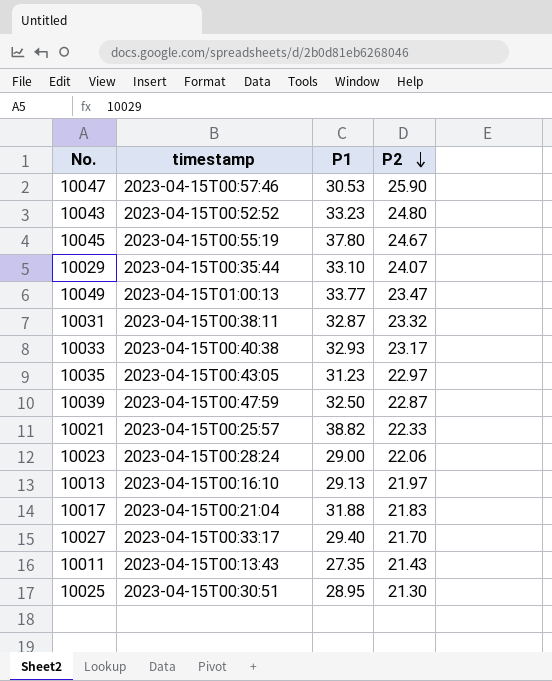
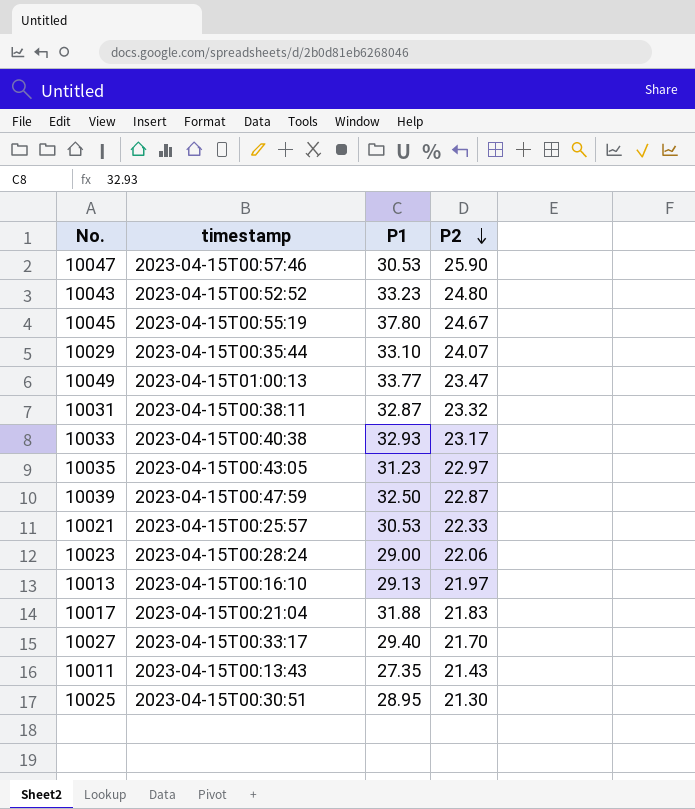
10021 | P1: 38.82 -> 30.53

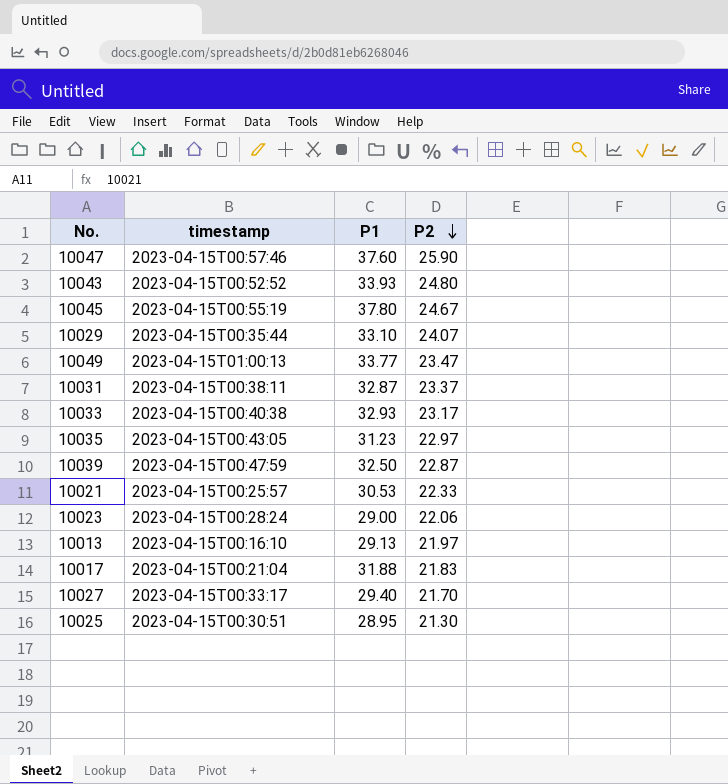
row 10011: 2023-04-15T00:13:43 | 27.35 | 21.43 -> none
10047 | P1: 30.53 -> 37.60
10043 | P1: 33.23 -> 33.93
10031 | P2: 23.32 -> 23.37

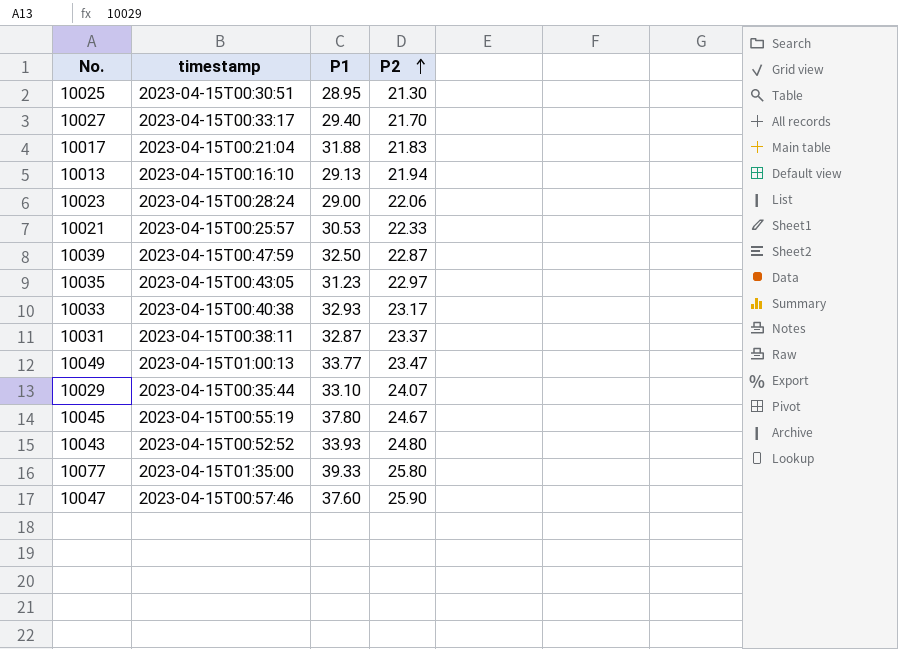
row order: P2 descending -> P2 ascending
10013 | P2: 21.97 -> 21.94
row 10077: none -> 2023-04-15T01:35:00 | 39.33 | 25.80

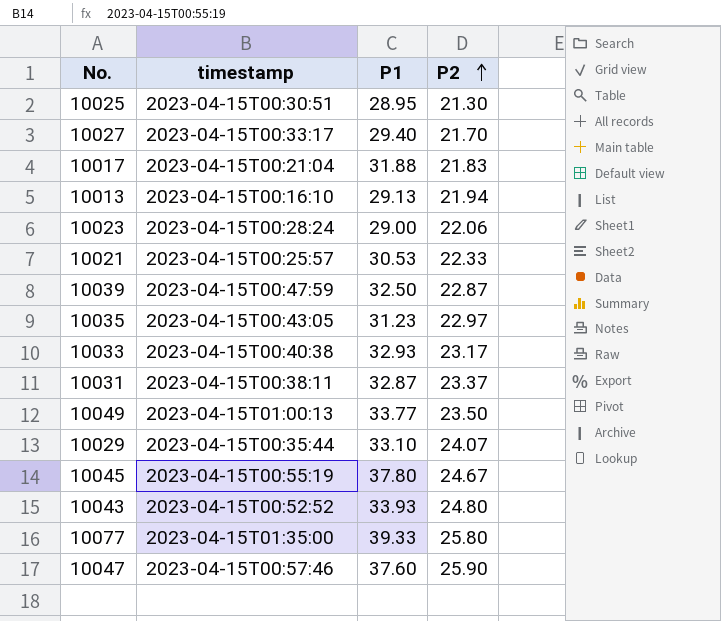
10049 | P2: 23.47 -> 23.50

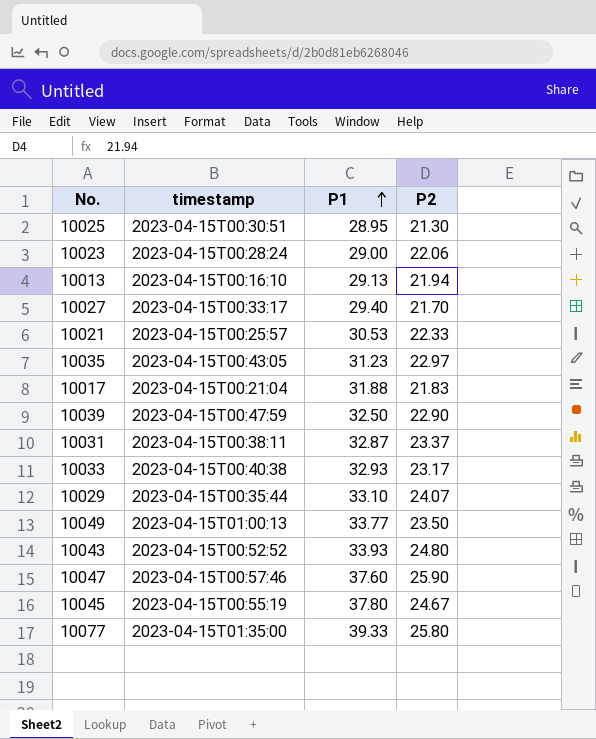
row order: P2 ascending -> P1 ascending
10039 | P2: 22.87 -> 22.90

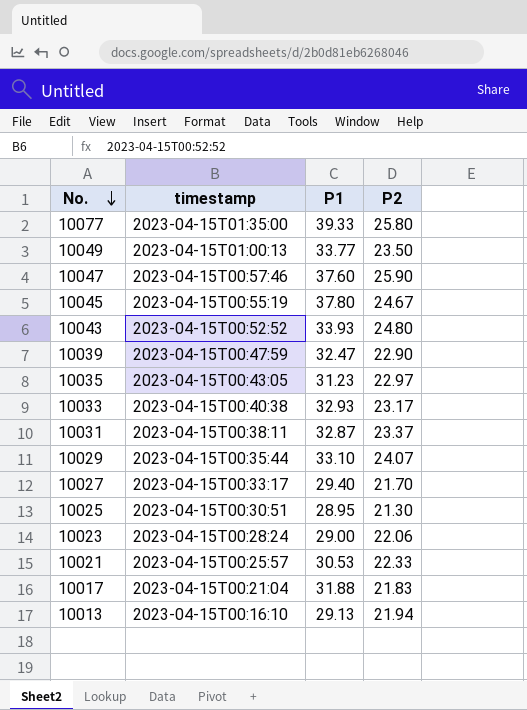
row order: P1 ascending -> No. descending
10039 | P1: 32.50 -> 32.47

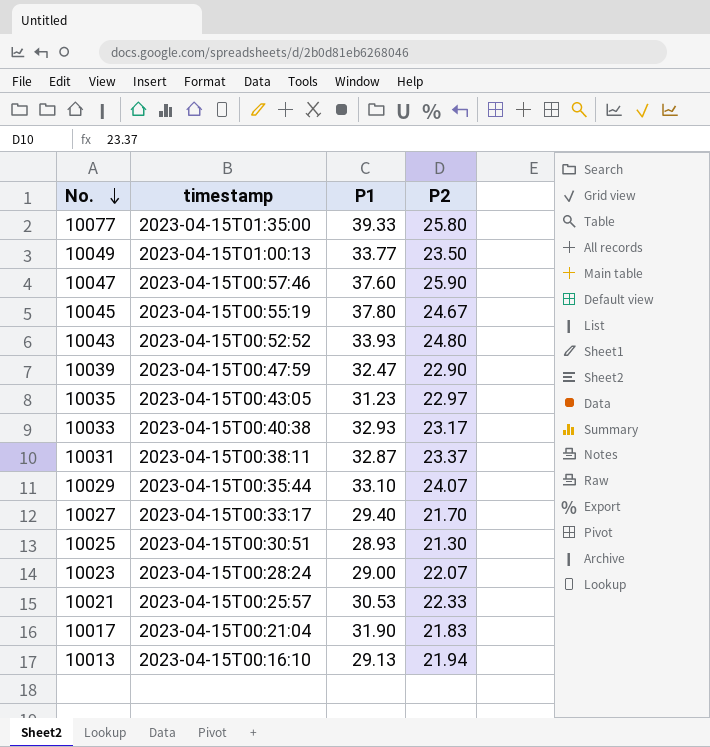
10025 | P1: 28.95 -> 28.93
10023 | P2: 22.06 -> 22.07
10017 | P1: 31.88 -> 31.90

